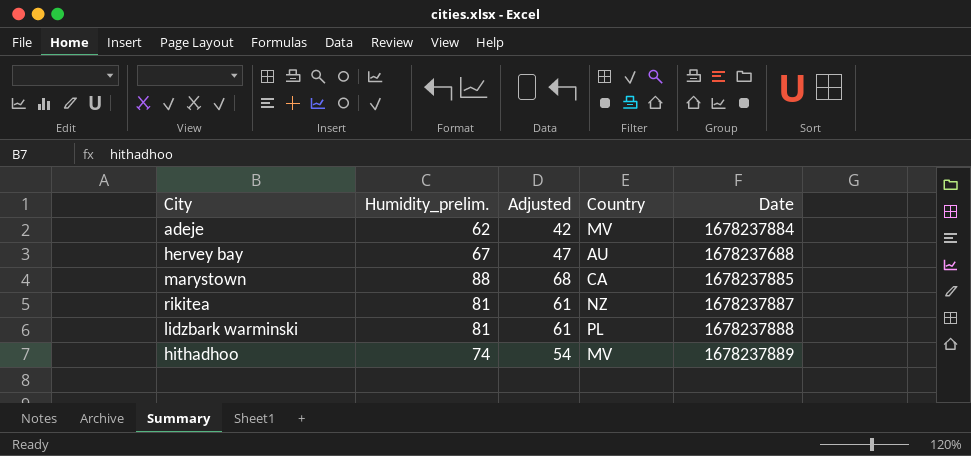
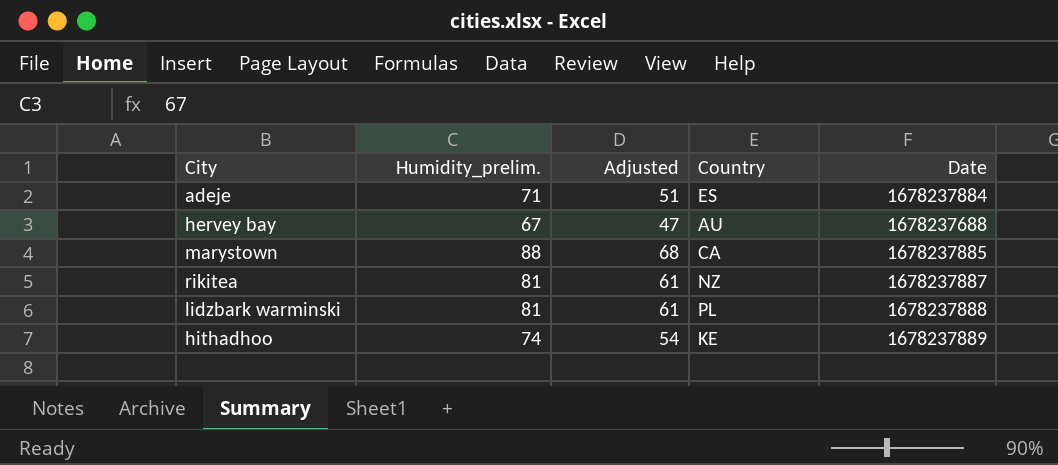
adeje | Humidity_prelim.: 62 -> 71
adeje | Adjusted: 42 -> 51
adeje | Country: MV -> ES
hithadhoo | Country: MV -> KE

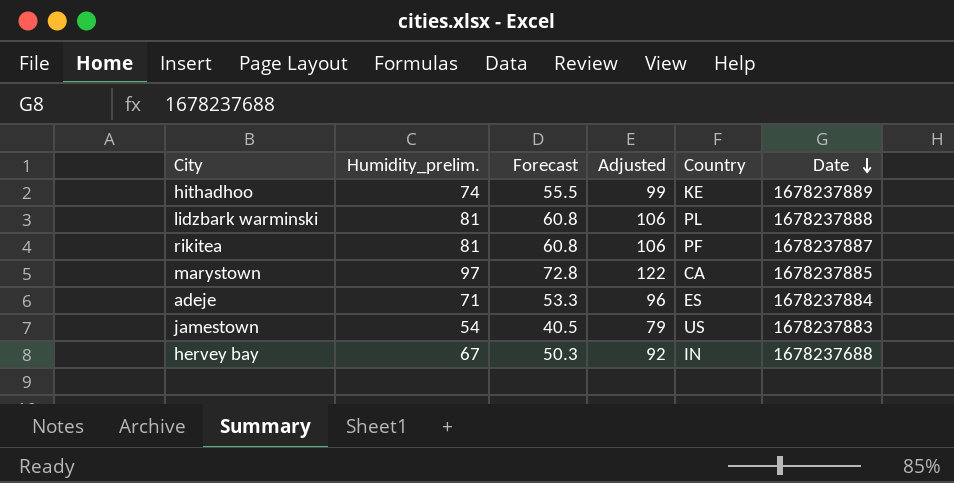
row order: none -> Date descending
column Forecast | formula: none -> [Humidity_prelim.] * 0.75
column Adjusted | formula: [Humidity_prelim.] - 20 -> [Humidity_prelim.] + 25
rikitea | Country: NZ -> PF
marystown | Humidity_prelim.: 88 -> 97
row jamestown: none -> 54 | 40.5 | 79 | US | 1678237883
hervey bay | Country: AU -> IN

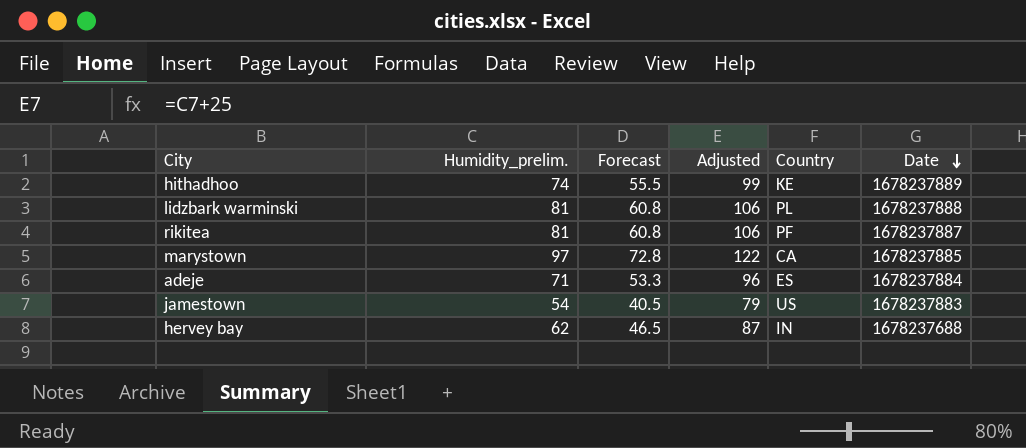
hervey bay | Humidity_prelim.: 67 -> 62
hervey bay | Forecast: 50.3 -> 46.5
hervey bay | Adjusted: 92 -> 87

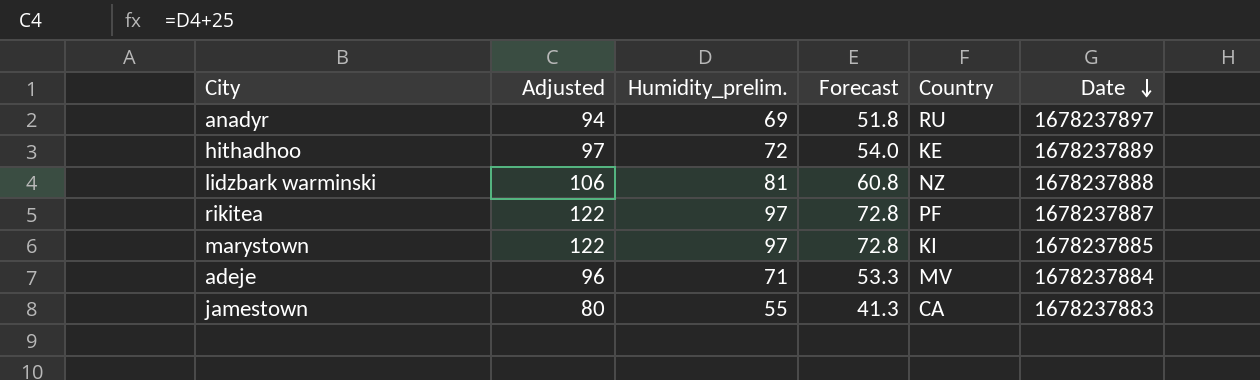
column Adjusted | position: 4 -> 2
row hervey bay: 62 | 46.5 | 87 | IN | 1678237688 -> none
row anadyr: none -> 94 | 69 | 51.8 | RU | 1678237897
hithadhoo | Adjusted: 99 -> 97
hithadhoo | Humidity_prelim.: 74 -> 72
hithadhoo | Forecast: 55.5 -> 54.0
lidzbark warminski | Country: PL -> NZ
rikitea | Adjusted: 106 -> 122
rikitea | Humidity_prelim.: 81 -> 97
rikitea | Forecast: 60.8 -> 72.8
marystown | Country: CA -> KI
adeje | Country: ES -> MV
jamestown | Adjusted: 79 -> 80
jamestown | Humidity_prelim.: 54 -> 55
jamestown | Forecast: 40.5 -> 41.3
jamestown | Country: US -> CA

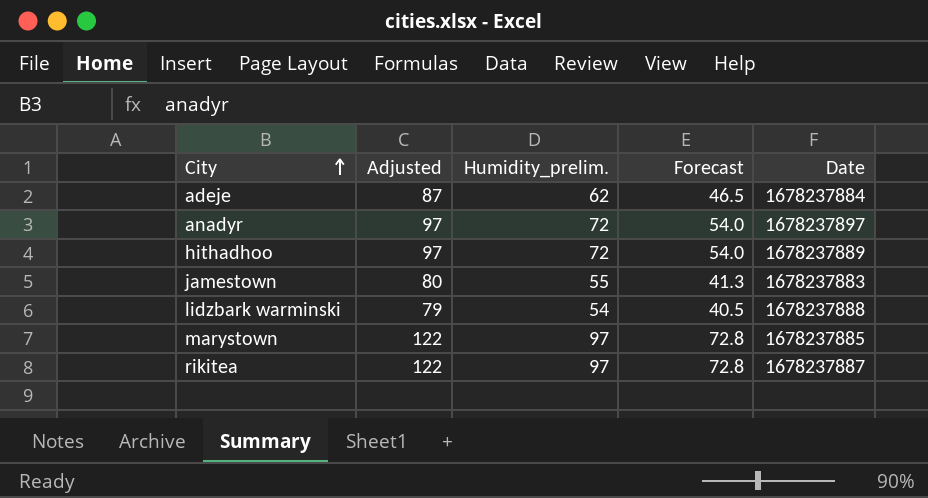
row order: Date descending -> City ascending
column Country | position: 5 -> none
adeje | Adjusted: 96 -> 87
adeje | Humidity_prelim.: 71 -> 62
adeje | Forecast: 53.3 -> 46.5
anadyr | Adjusted: 94 -> 97
anadyr | Humidity_prelim.: 69 -> 72
anadyr | Forecast: 51.8 -> 54.0
lidzbark warminski | Adjusted: 106 -> 79
lidzbark warminski | Humidity_prelim.: 81 -> 54
lidzbark warminski | Forecast: 60.8 -> 40.5

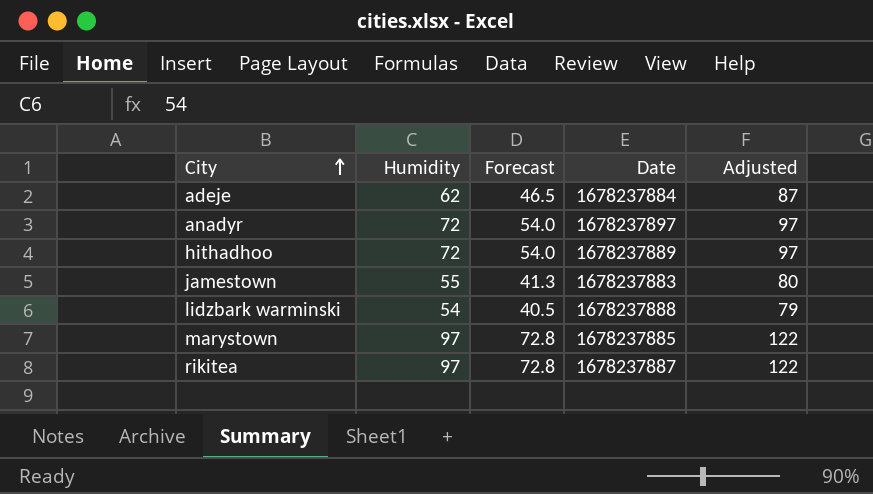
column name: Humidity_prelim. -> Humidity
column Adjusted | position: 2 -> 5

